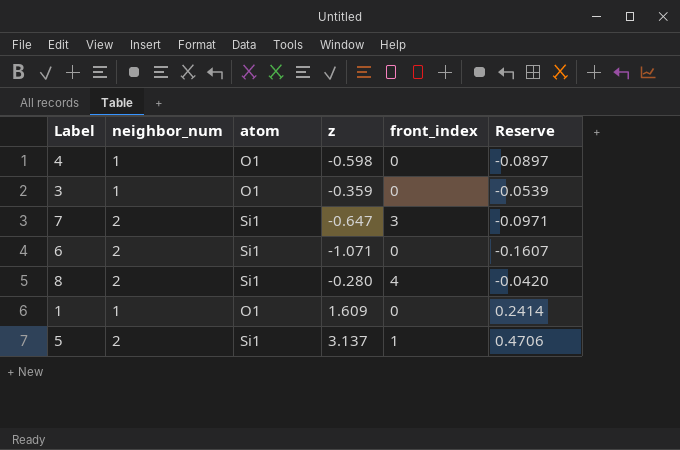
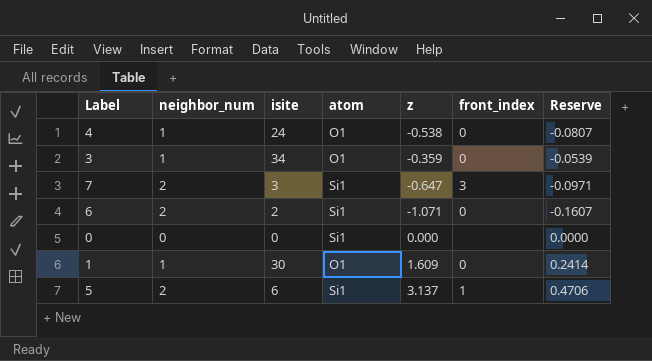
column isite | position: none -> 3
row 8: 2 | Si1 | -0.280 | 4 | -0.0420 -> none
4 | z: -0.598 -> -0.538
4 | Reserve: -0.0897 -> -0.0807
row 0: none -> 0 | 0 | Si1 | 0.000 | none | 0.0000

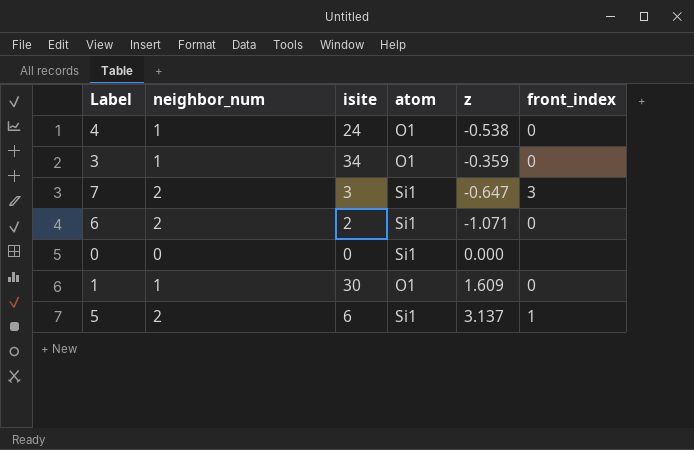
column Reserve | formula: [z] * 0.15 -> none

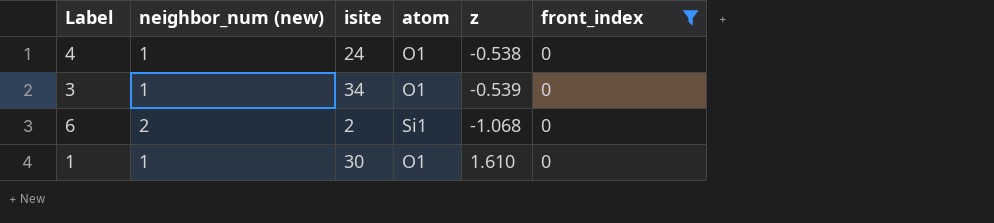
filter: none -> front_index = 0
column name: neighbor_num -> neighbor_num (new)
3 | z: -0.359 -> -0.539
6 | z: -1.071 -> -1.068
1 | z: 1.609 -> 1.610

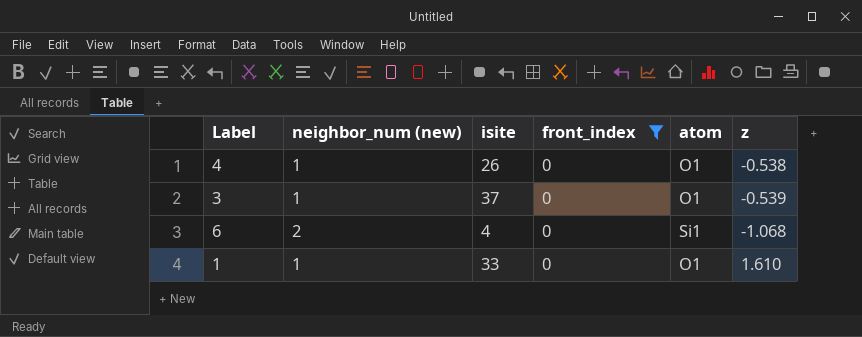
column front_index | position: 6 -> 4
4 | isite: 24 -> 26
3 | isite: 34 -> 37
6 | isite: 2 -> 4
1 | isite: 30 -> 33

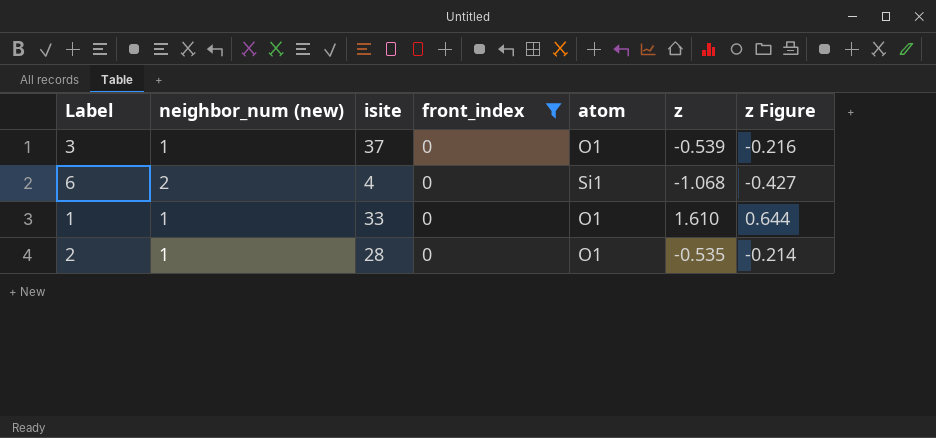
column z Figure | formula: none -> [z] * 0.4
row 4: 1 | 26 | 0 | O1 | -0.538 -> none
row 2: none -> 1 | 28 | 0 | O1 | -0.535 | -0.214

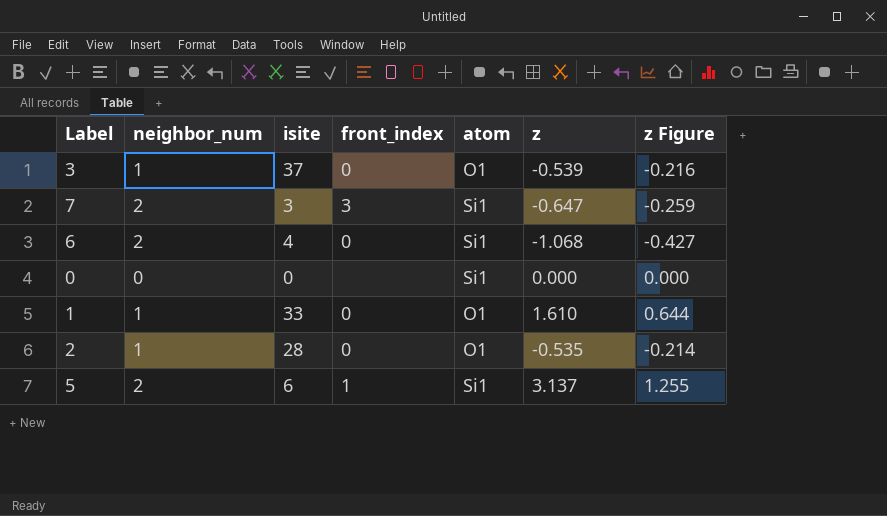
filter: front_index = 0 -> none
column name: neighbor_num (new) -> neighbor_num

